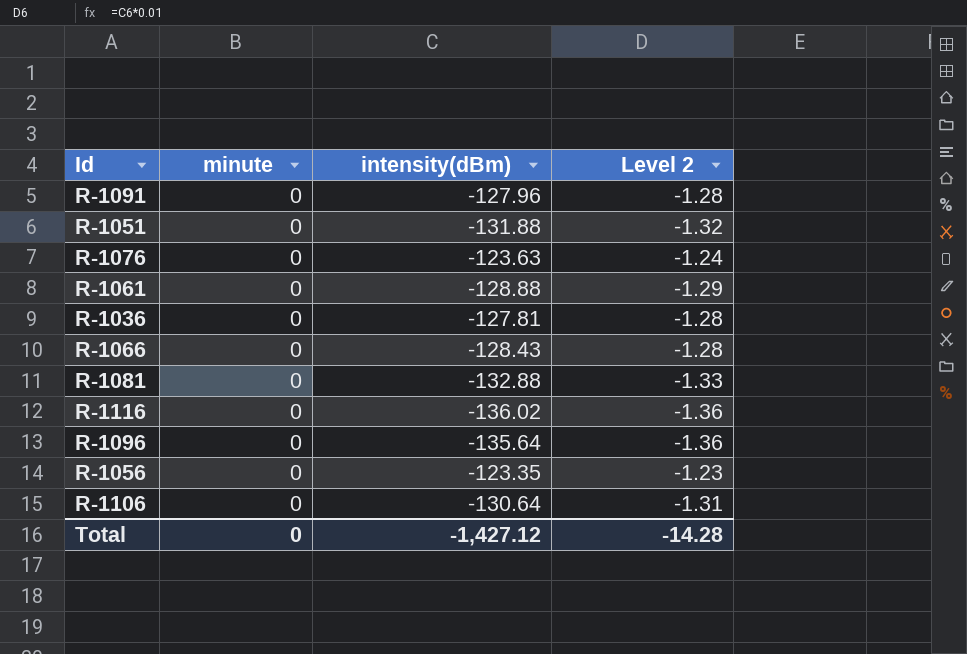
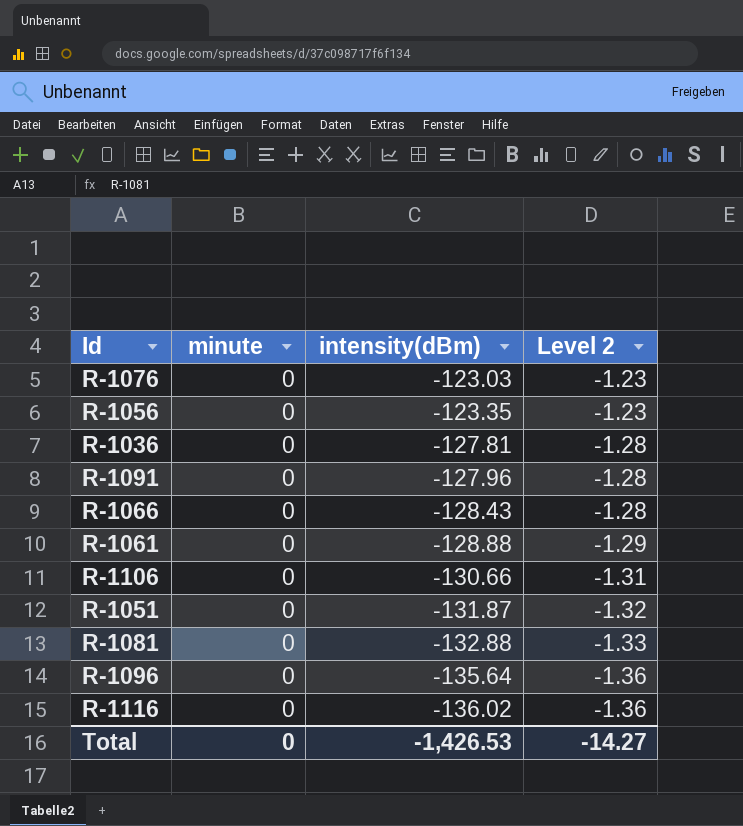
row order: none -> intensity(dBm) descending
R-1076 | intensity(dBm): -123.63 -> -123.03
R-1076 | Level 2: -1.24 -> -1.23
R-1106 | intensity(dBm): -130.64 -> -130.66
R-1051 | intensity(dBm): -131.88 -> -131.87
Total | intensity(dBm): -1,427.12 -> -1,426.53
Total | Level 2: -14.28 -> -14.27

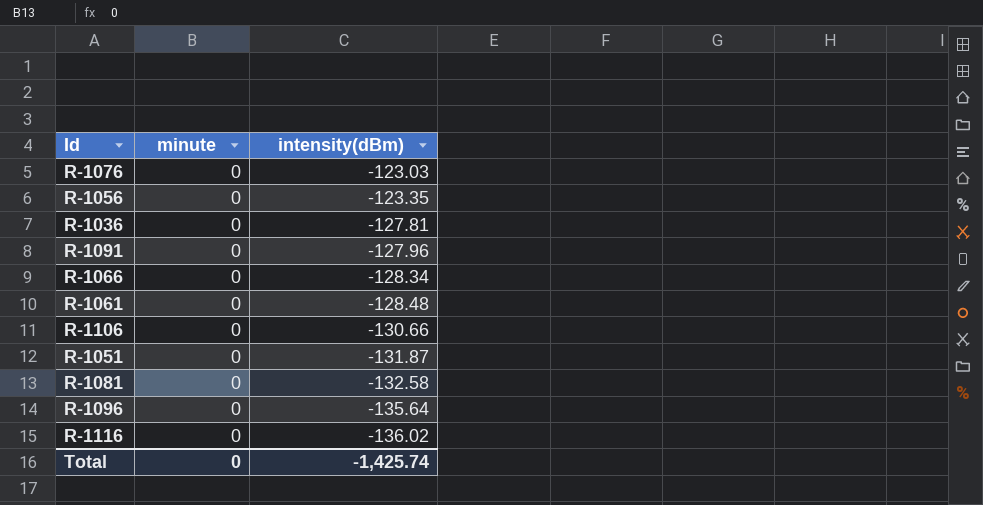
column Level 2 | formula: [intensity(dBm)] * 0.01 -> none
R-1066 | intensity(dBm): -128.43 -> -128.34
R-1061 | intensity(dBm): -128.88 -> -128.48
R-1081 | intensity(dBm): -132.88 -> -132.58
Total | intensity(dBm): -1,426.53 -> -1,425.74

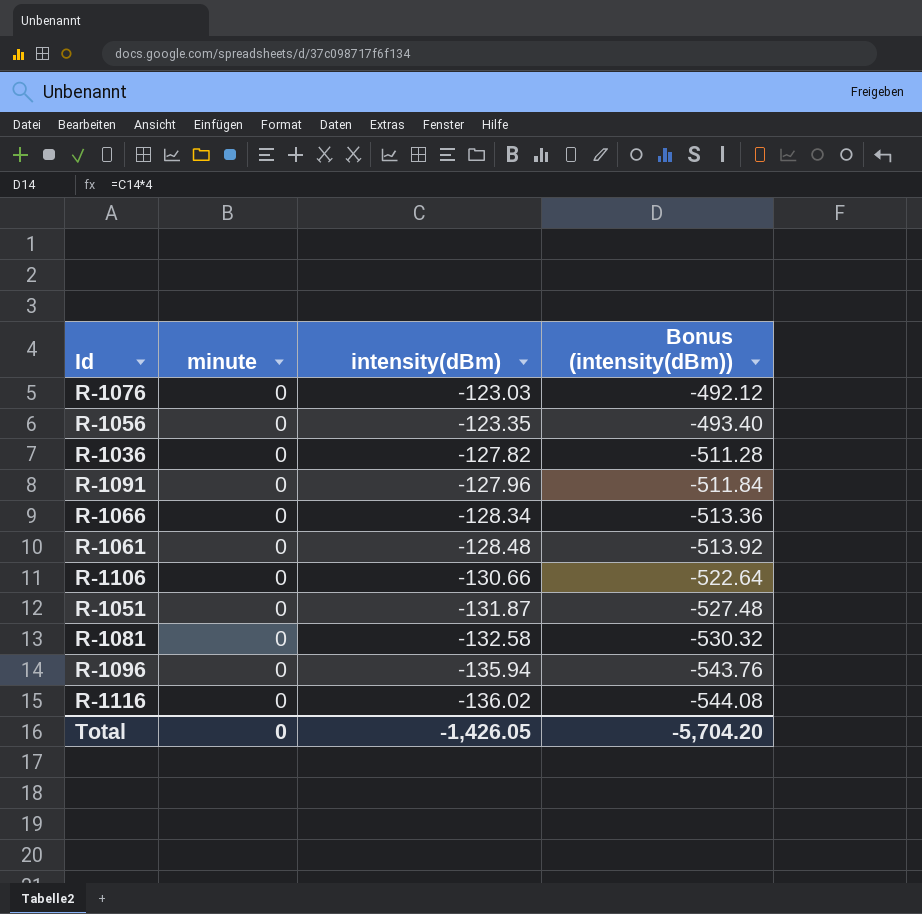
column Bonus (intensity(dBm)) | formula: none -> [intensity(dBm)] * 4
R-1036 | intensity(dBm): -127.81 -> -127.82
R-1096 | intensity(dBm): -135.64 -> -135.94
Total | intensity(dBm): -1,425.74 -> -1,426.05

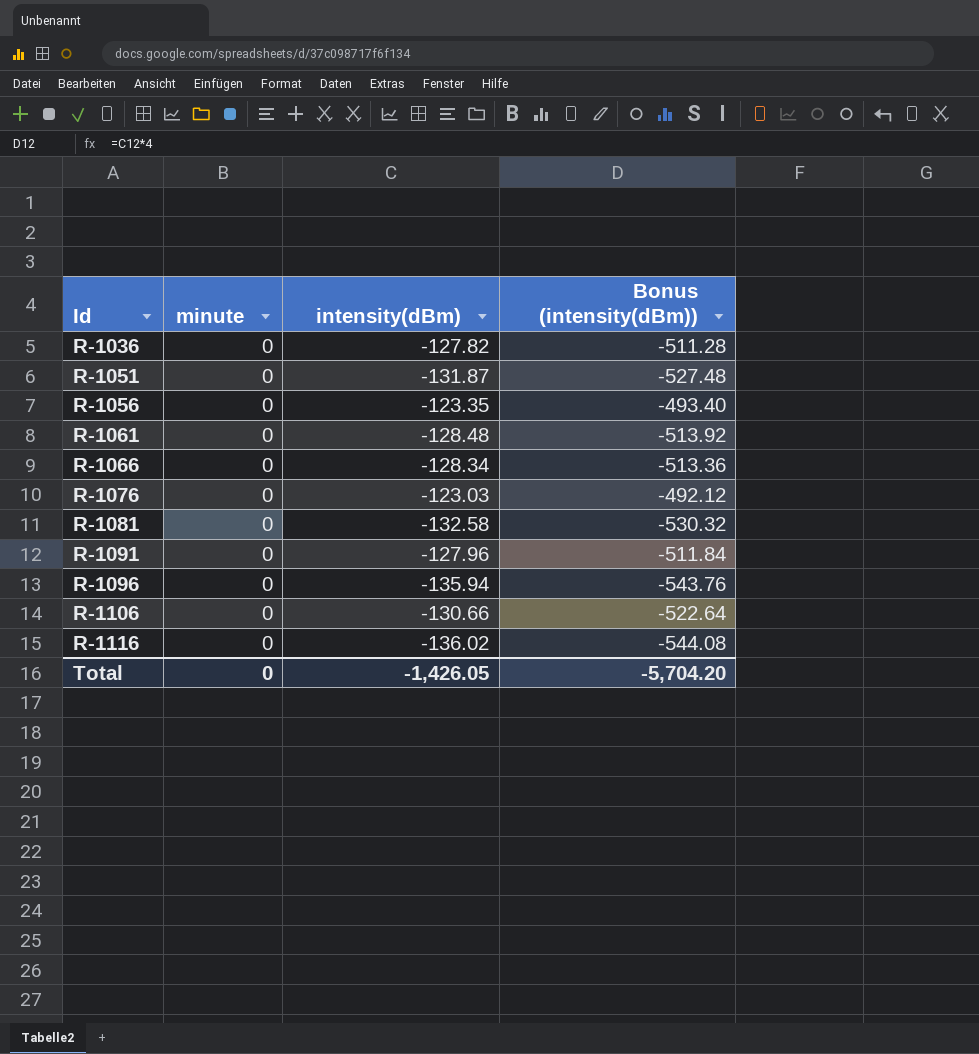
row order: intensity(dBm) descending -> Id ascending

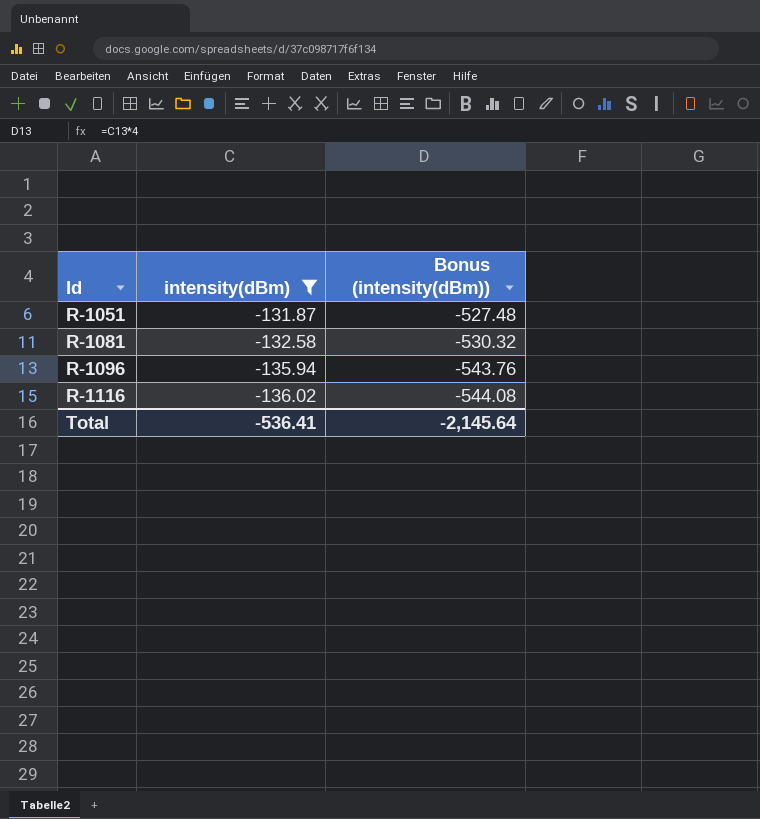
filter: none -> intensity(dBm) <= -131.87
column minute | position: 2 -> none
Total | intensity(dBm): -1,426.05 -> -536.41
Total | Bonus (intensity(dBm)): -5,704.20 -> -2,145.64

